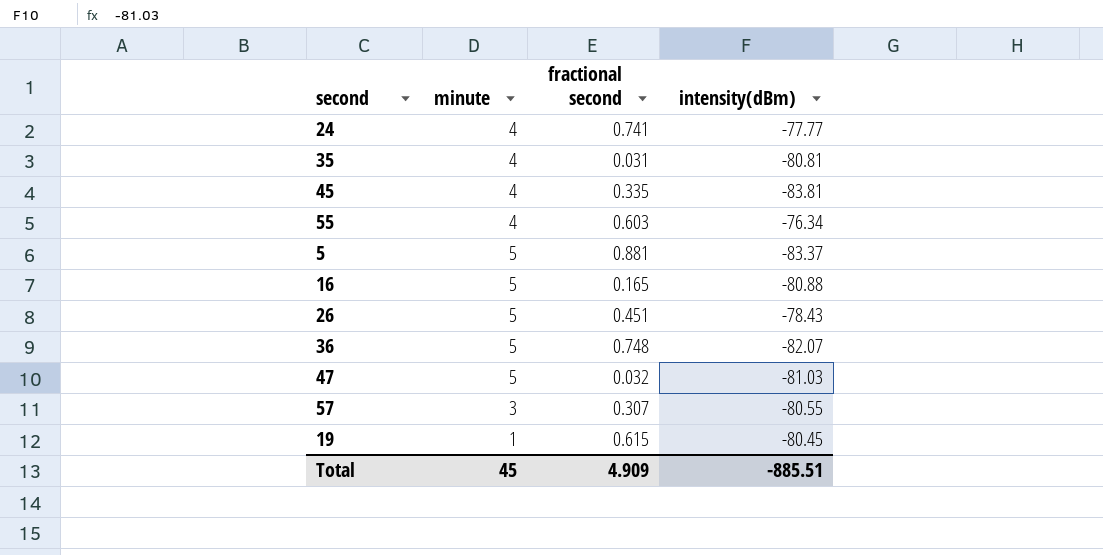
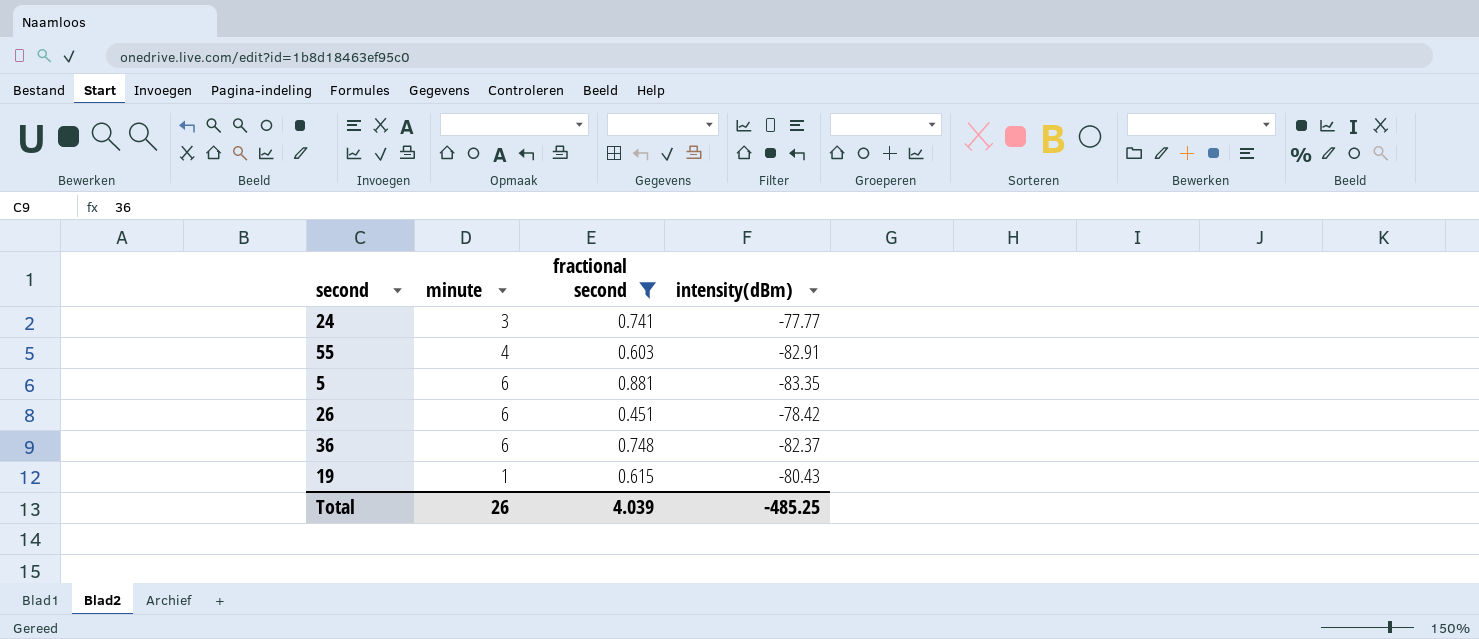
filter: none -> fractional second >= 0.451
24 | minute: 4 -> 3
55 | intensity(dBm): -76.34 -> -82.91
5 | minute: 5 -> 6
5 | intensity(dBm): -83.37 -> -83.35
26 | minute: 5 -> 6
26 | intensity(dBm): -78.43 -> -78.42
36 | minute: 5 -> 6
36 | intensity(dBm): -82.07 -> -82.37
19 | intensity(dBm): -80.45 -> -80.43
Total | minute: 45 -> 26
Total | fractional second: 4.909 -> 4.039
Total | intensity(dBm): -885.51 -> -485.25

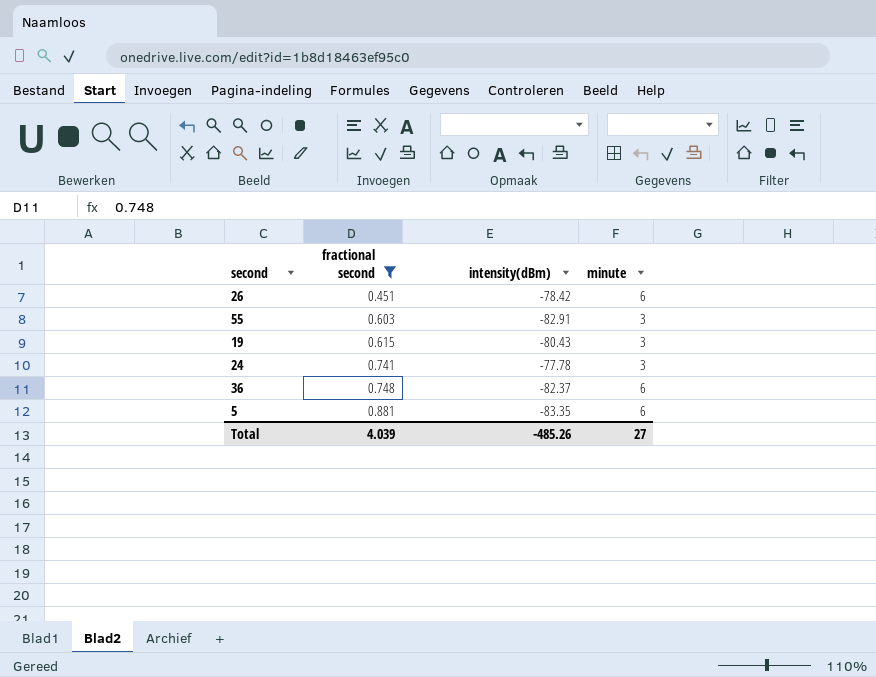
row order: none -> fractional second ascending
column minute | position: 2 -> 4
55 | minute: 4 -> 3
19 | minute: 1 -> 3
24 | intensity(dBm): -77.77 -> -77.78
Total | intensity(dBm): -485.25 -> -485.26
Total | minute: 26 -> 27

